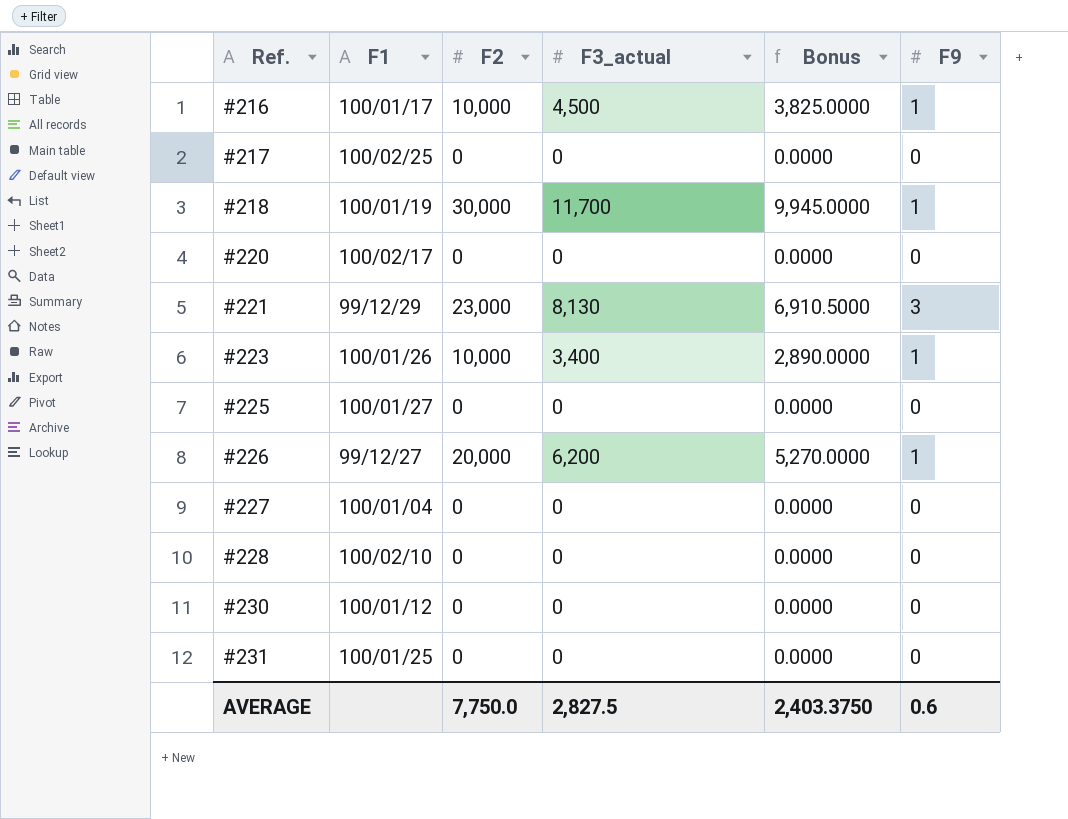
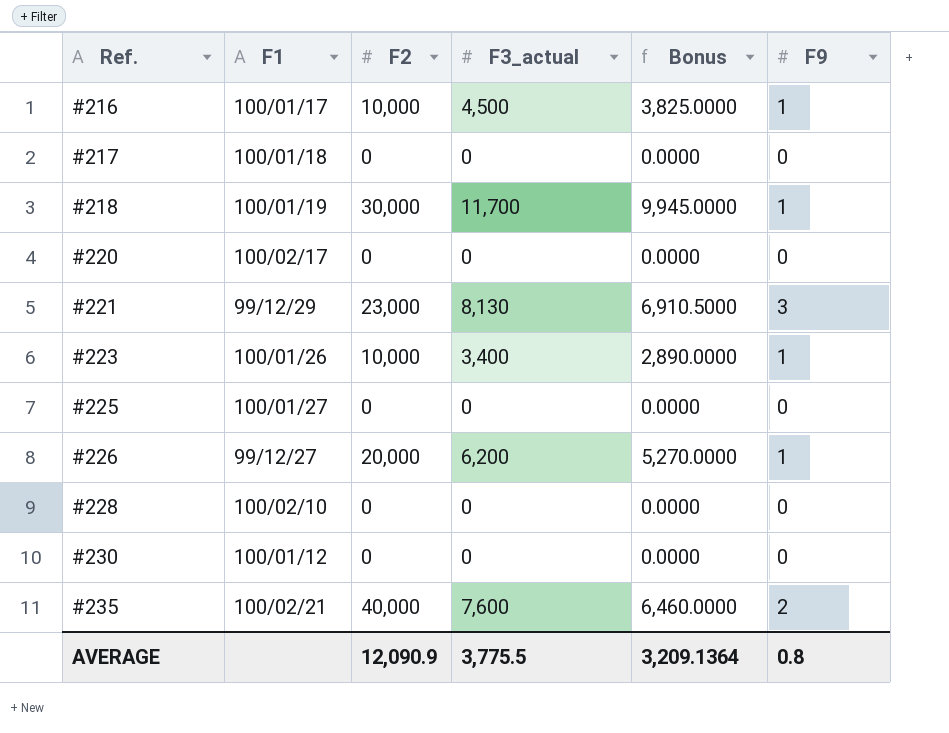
row #227: 100/01/04 | 0 | 0 | 0.0000 | 0 -> none
row #231: 100/01/25 | 0 | 0 | 0.0000 | 0 -> none
#217 | F1: 100/02/25 -> 100/01/18
row #235: none -> 100/02/21 | 40,000 | 7,600 | 6,460.0000 | 2
AVERAGE | F2: 7,750.0 -> 12,090.9
AVERAGE | F3_actual: 2,827.5 -> 3,775.5
AVERAGE | Bonus: 2,403.3750 -> 3,209.1364
AVERAGE | F9: 0.6 -> 0.8

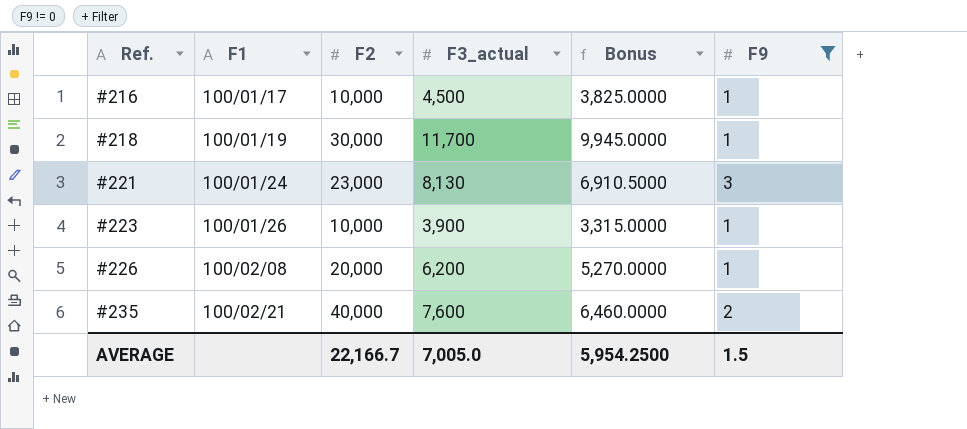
filter: none -> F9 != 0
#221 | F1: 99/12/29 -> 100/01/24
#223 | F3_actual: 3,400 -> 3,900
#223 | Bonus: 2,890.0000 -> 3,315.0000
#226 | F1: 99/12/27 -> 100/02/08
AVERAGE | F2: 12,090.9 -> 22,166.7
AVERAGE | F3_actual: 3,775.5 -> 7,005.0
AVERAGE | Bonus: 3,209.1364 -> 5,954.2500
AVERAGE | F9: 0.8 -> 1.5

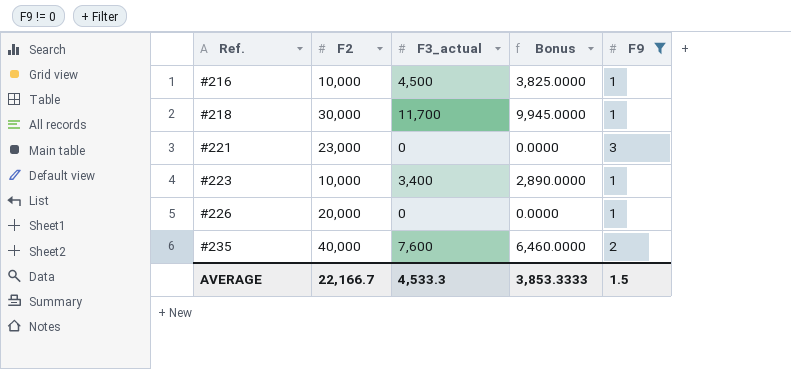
column F1 | position: 2 -> none
#221 | F3_actual: 8,130 -> 0
#221 | Bonus: 6,910.5000 -> 0.0000
#223 | F3_actual: 3,900 -> 3,400
#223 | Bonus: 3,315.0000 -> 2,890.0000
#226 | F3_actual: 6,200 -> 0
#226 | Bonus: 5,270.0000 -> 0.0000
AVERAGE | F3_actual: 7,005.0 -> 4,533.3
AVERAGE | Bonus: 5,954.2500 -> 3,853.3333

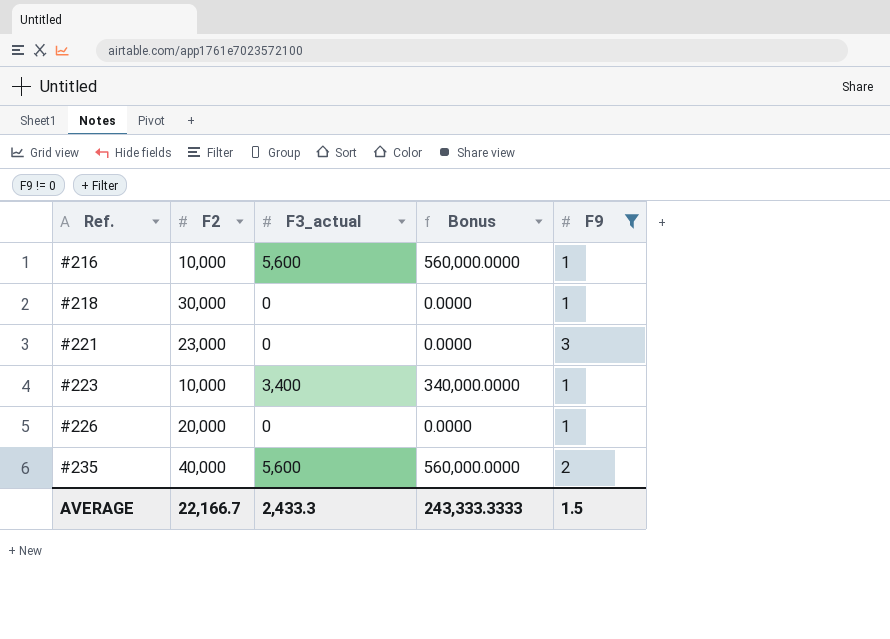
column Bonus | formula: [F3_actual] * 0.85 -> [F3_actual] * 100
#216 | F3_actual: 4,500 -> 5,600
#218 | F3_actual: 11,700 -> 0
#235 | F3_actual: 7,600 -> 5,600
AVERAGE | F3_actual: 4,533.3 -> 2,433.3
AVERAGE | Bonus: 3,853.3333 -> 243,333.3333

